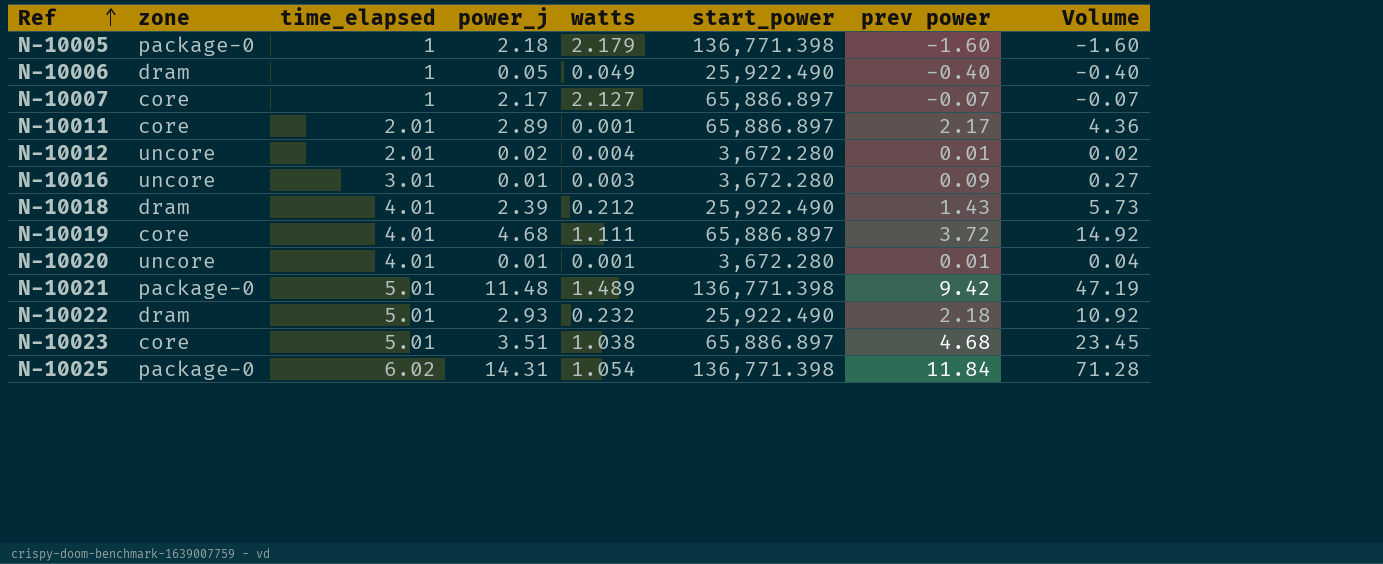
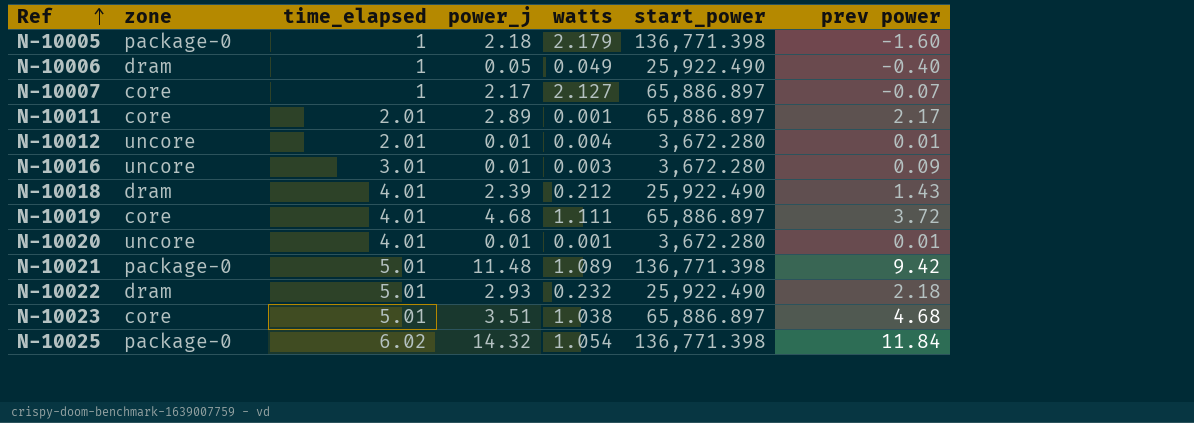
column Volume | formula: [time_elapsed] * [prev power] -> none
N-10012 | power_j: 0.02 -> 0.01
N-10021 | watts: 1.489 -> 1.089
N-10025 | power_j: 14.31 -> 14.32

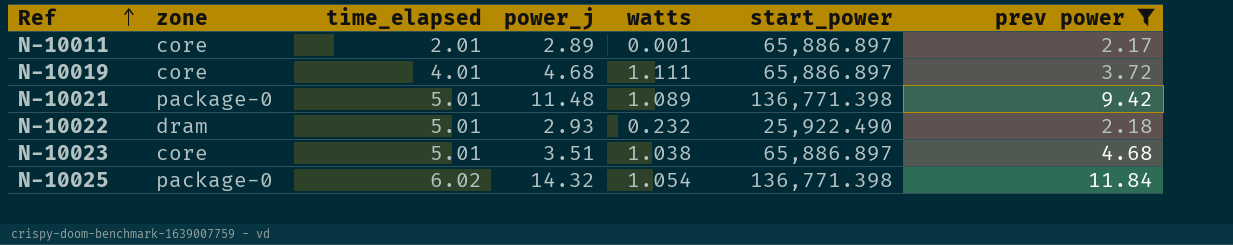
filter: none -> prev power >= 2.17

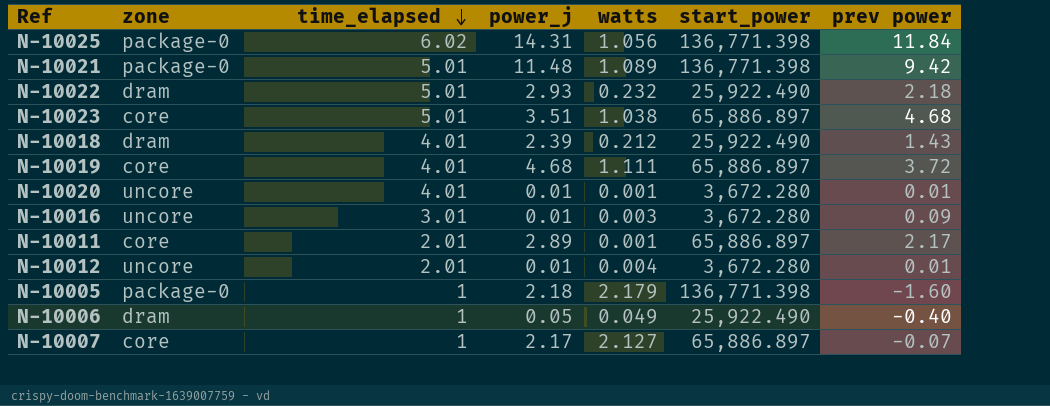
filter: prev power >= 2.17 -> none
row order: Ref ascending -> time_elapsed descending
N-10025 | power_j: 14.32 -> 14.31
N-10025 | watts: 1.054 -> 1.056

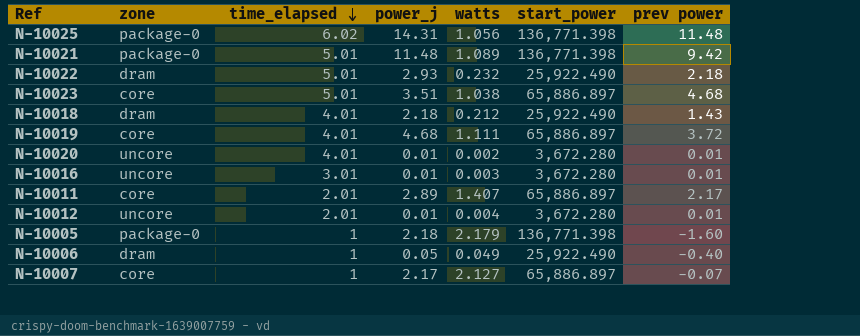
N-10025 | prev power: 11.84 -> 11.48
N-10018 | power_j: 2.39 -> 2.18
N-10020 | watts: 0.001 -> 0.002
N-10016 | prev power: 0.09 -> 0.01
N-10011 | watts: 0.001 -> 1.407

